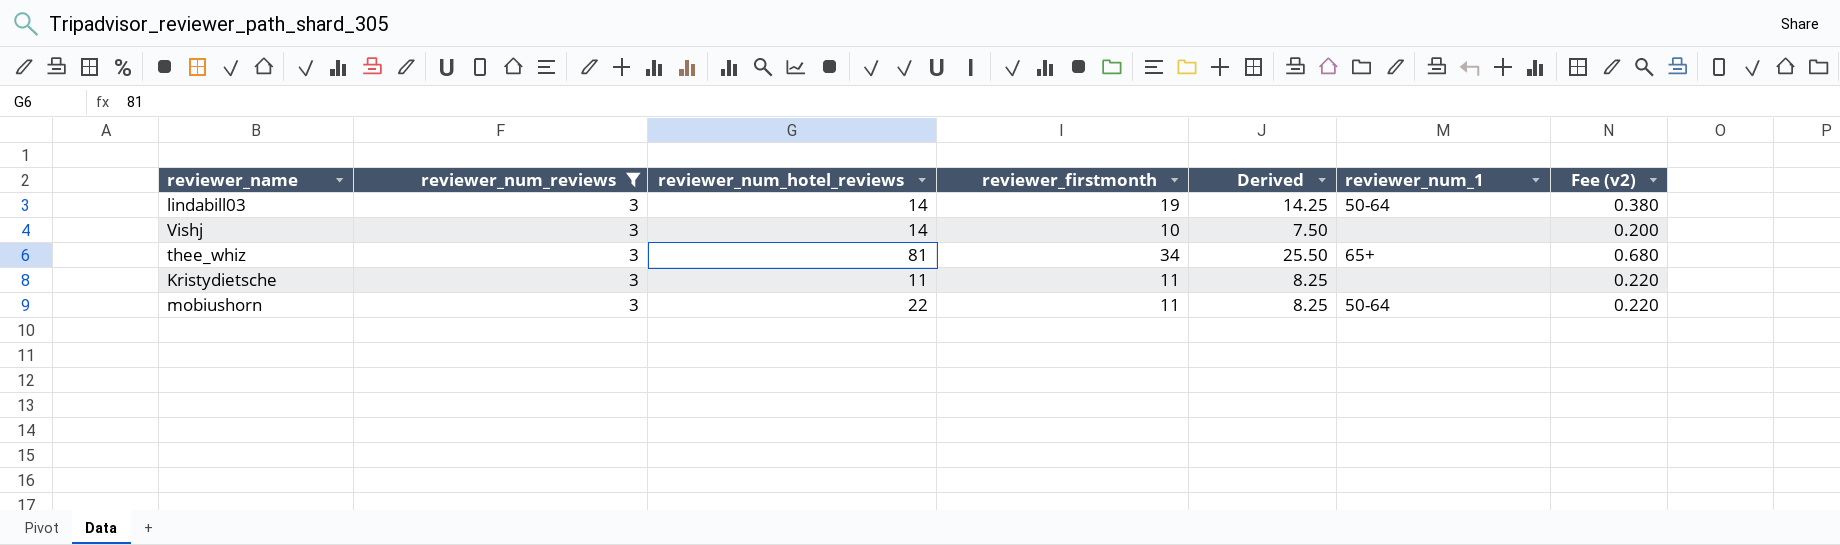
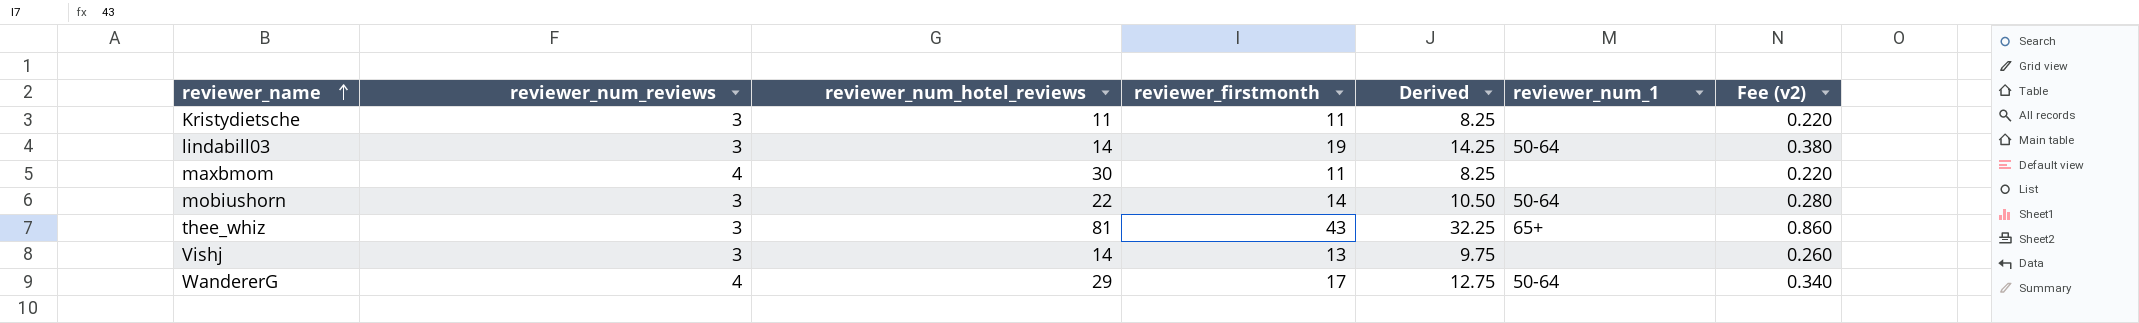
filter: reviewer_num_reviews = 3 -> none
row order: none -> reviewer_name ascending
mobiushorn | reviewer_firstmonth: 11 -> 14
mobiushorn | Derived: 8.25 -> 10.50
mobiushorn | Fee (v2): 0.220 -> 0.280
thee_whiz | reviewer_firstmonth: 34 -> 43
thee_whiz | Derived: 25.50 -> 32.25
thee_whiz | Fee (v2): 0.680 -> 0.860
Vishj | reviewer_firstmonth: 10 -> 13
Vishj | Derived: 7.50 -> 9.75
Vishj | Fee (v2): 0.200 -> 0.260

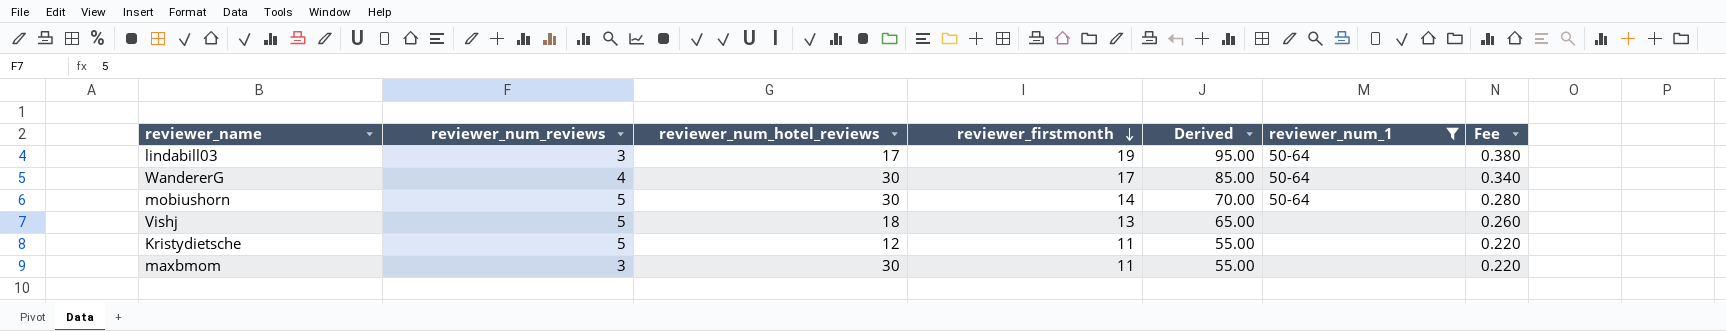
filter: none -> reviewer_num_1 != 65+
row order: reviewer_name ascending -> reviewer_firstmonth descending
column Derived | formula: [reviewer_firstmonth] * 0.75 -> [reviewer_firstmonth] * 5
column name: Fee (v2) -> Fee
lindabill03 | reviewer_num_hotel_reviews: 14 -> 17
WandererG | reviewer_num_hotel_reviews: 29 -> 30
mobiushorn | reviewer_num_reviews: 3 -> 5
mobiushorn | reviewer_num_hotel_reviews: 22 -> 30
Vishj | reviewer_num_reviews: 3 -> 5
Vishj | reviewer_num_hotel_reviews: 14 -> 18
Kristydietsche | reviewer_num_reviews: 3 -> 5
Kristydietsche | reviewer_num_hotel_reviews: 11 -> 12
maxbmom | reviewer_num_reviews: 4 -> 3

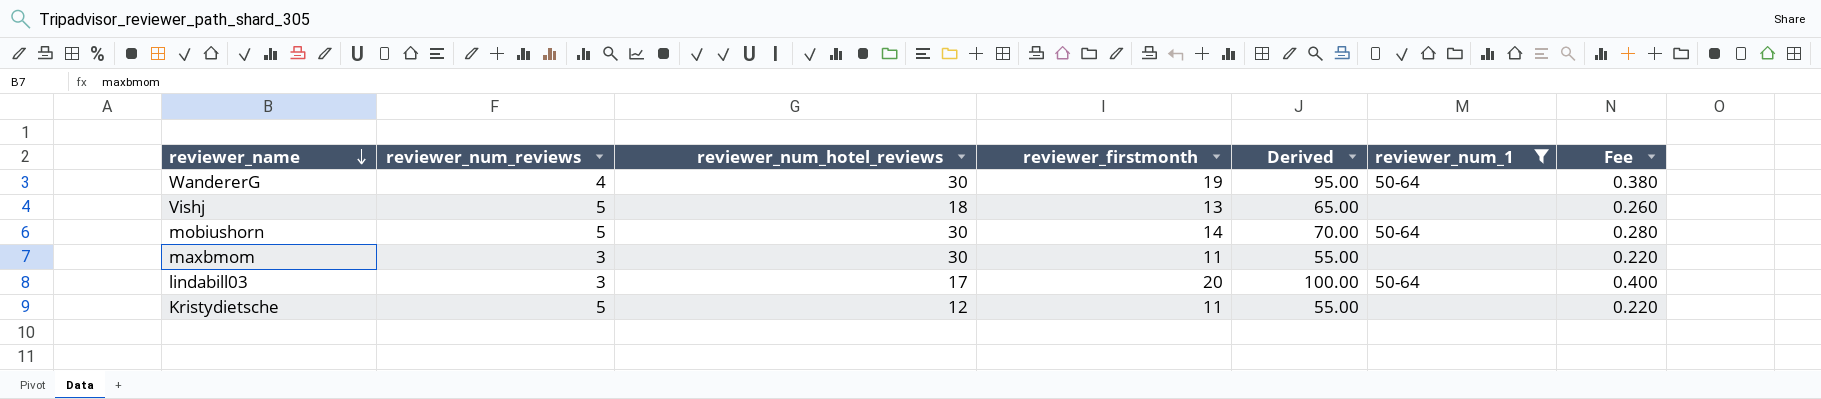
row order: reviewer_firstmonth descending -> reviewer_name descending
WandererG | reviewer_firstmonth: 17 -> 19
WandererG | Derived: 85.00 -> 95.00
WandererG | Fee: 0.340 -> 0.380
lindabill03 | reviewer_firstmonth: 19 -> 20
lindabill03 | Derived: 95.00 -> 100.00
lindabill03 | Fee: 0.380 -> 0.400

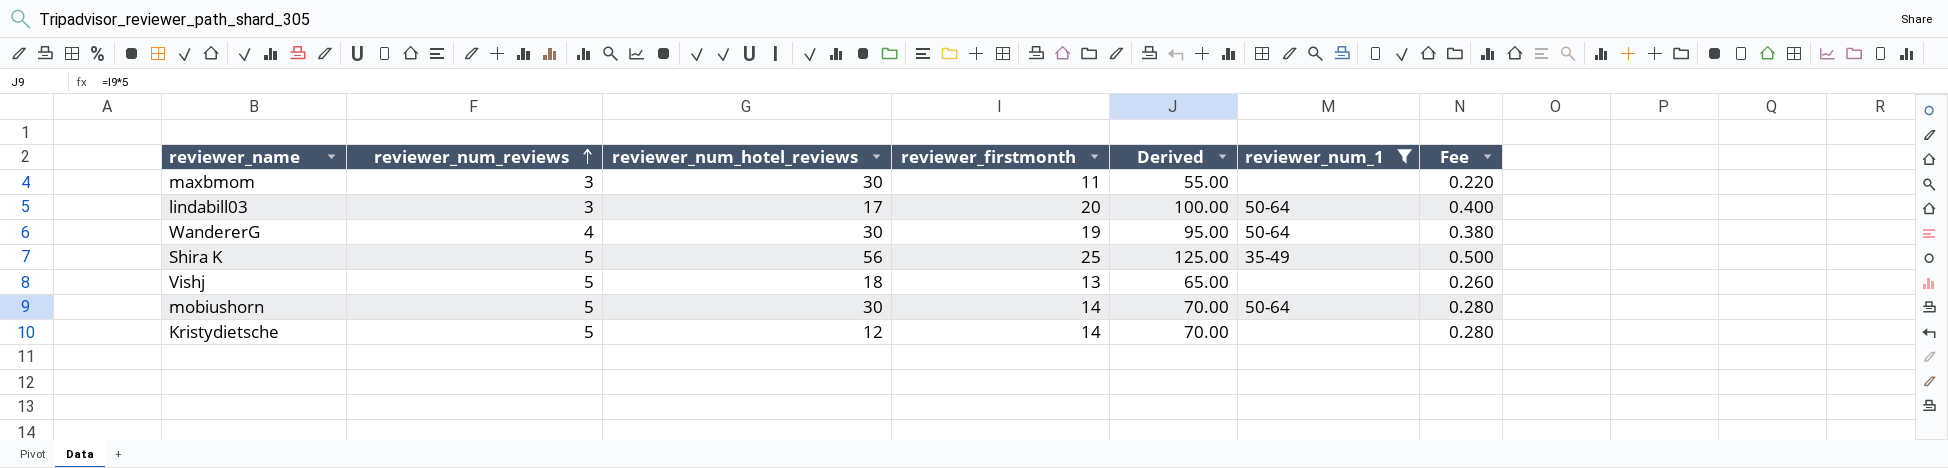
row order: reviewer_name descending -> reviewer_num_reviews ascending
row Shira K: none -> 5 | 56 | 25 | 125.00 | 35-49 | 0.500
Kristydietsche | reviewer_firstmonth: 11 -> 14
Kristydietsche | Derived: 55.00 -> 70.00
Kristydietsche | Fee: 0.220 -> 0.280

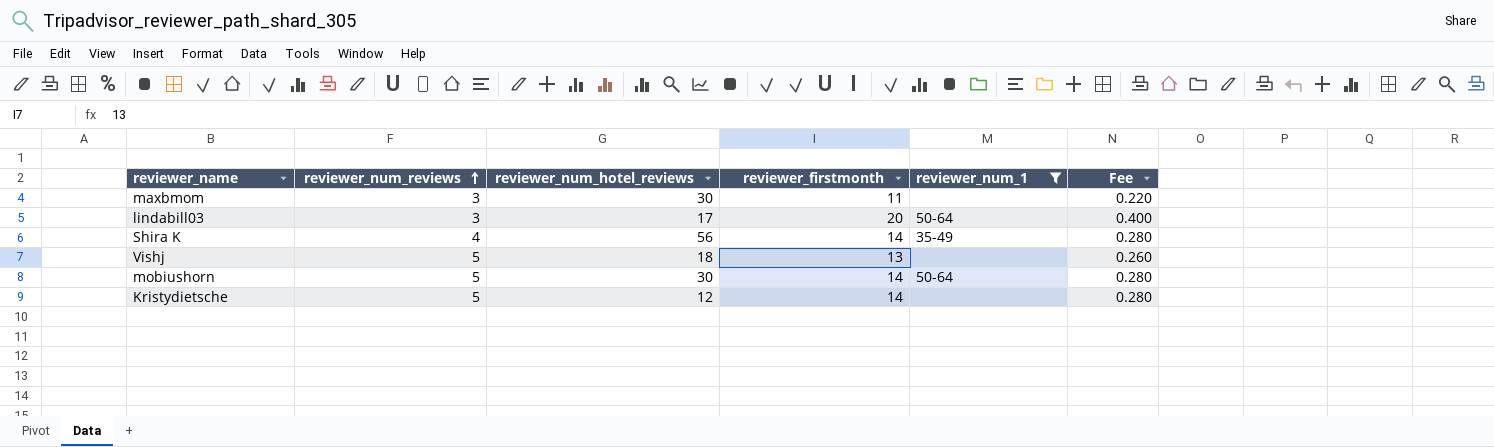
column Derived | formula: [reviewer_firstmonth] * 5 -> none
row WandererG: 4 | 30 | 19 | 95.00 | 50-64 | 0.380 -> none
Shira K | reviewer_num_reviews: 5 -> 4
Shira K | reviewer_firstmonth: 25 -> 14
Shira K | Fee: 0.500 -> 0.280

